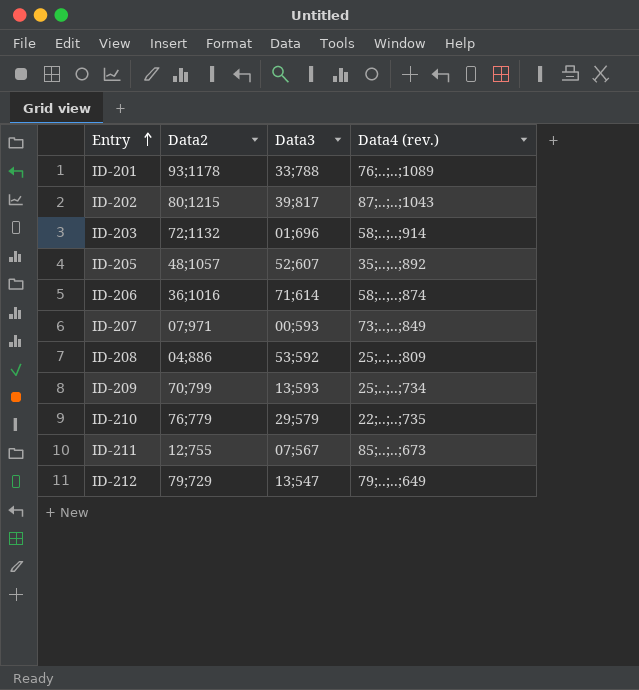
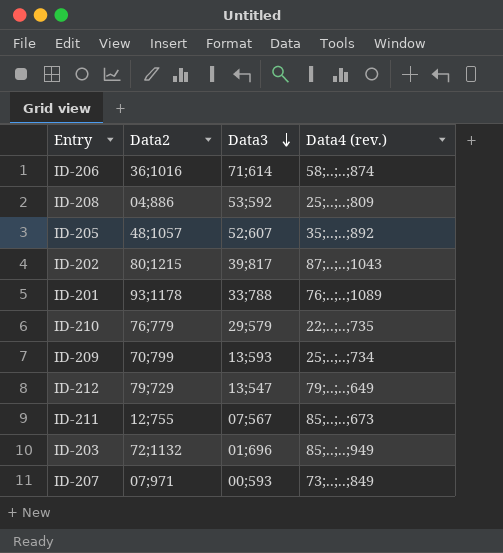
row order: Entry ascending -> Data3 descending
ID-203 | Data4 (rev.): 58;..;..;914 -> 85;..;..;949

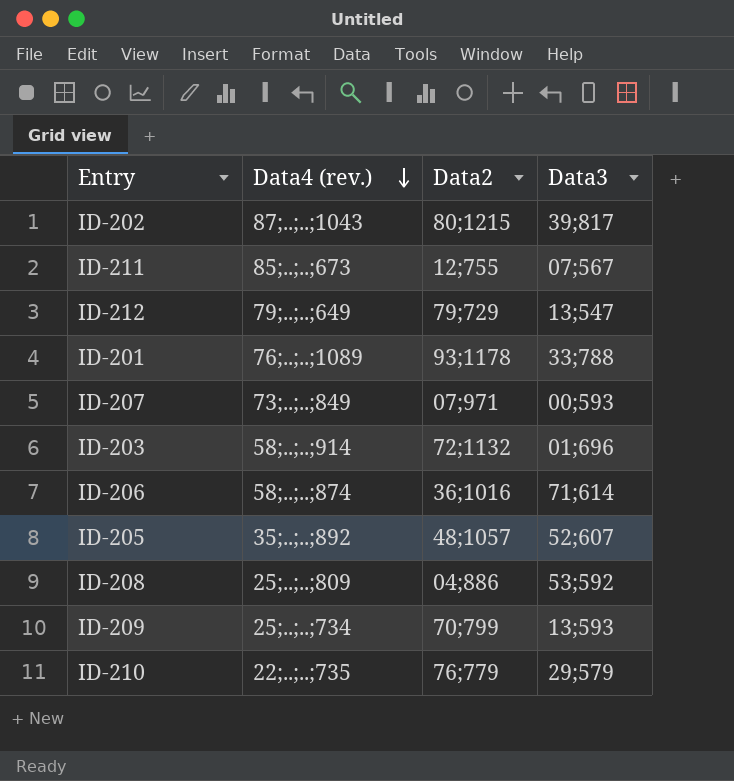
row order: Data3 descending -> Data4 (rev.) descending
column Data4 (rev.) | position: 4 -> 2
ID-203 | Data4 (rev.): 85;..;..;949 -> 58;..;..;914

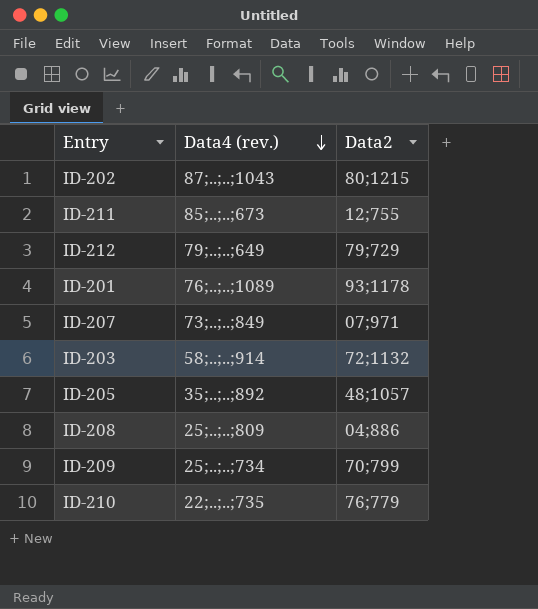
column Data3 | position: 4 -> none
row ID-206: 58;..;..;874 | 36;1016 | 71;614 -> none

